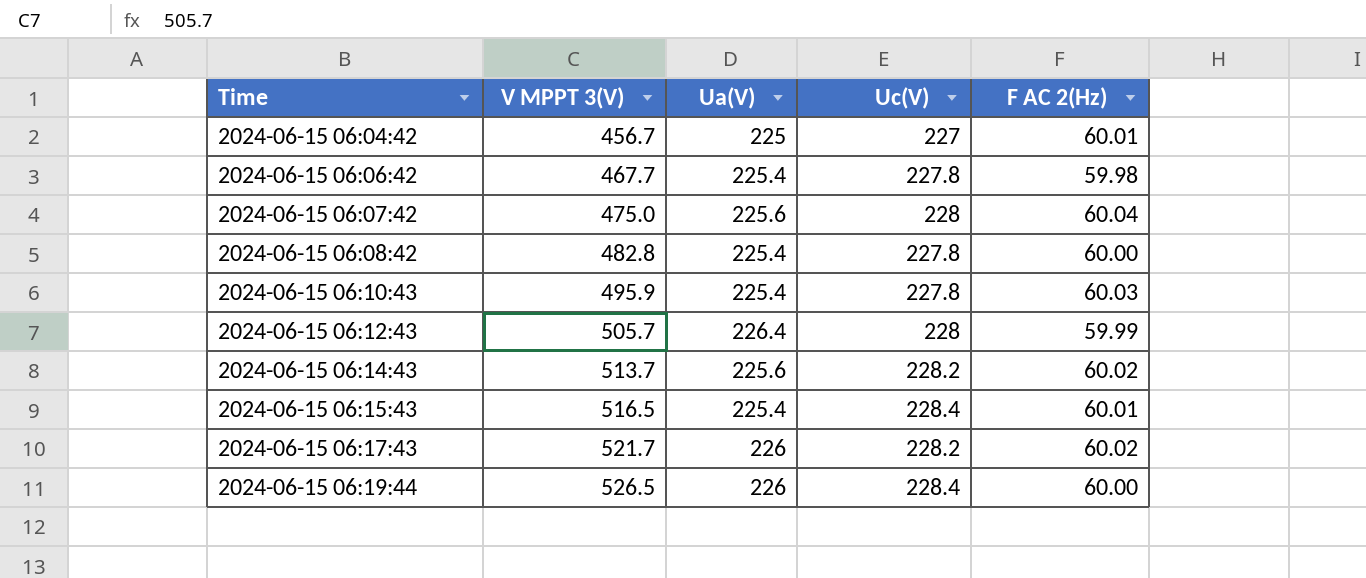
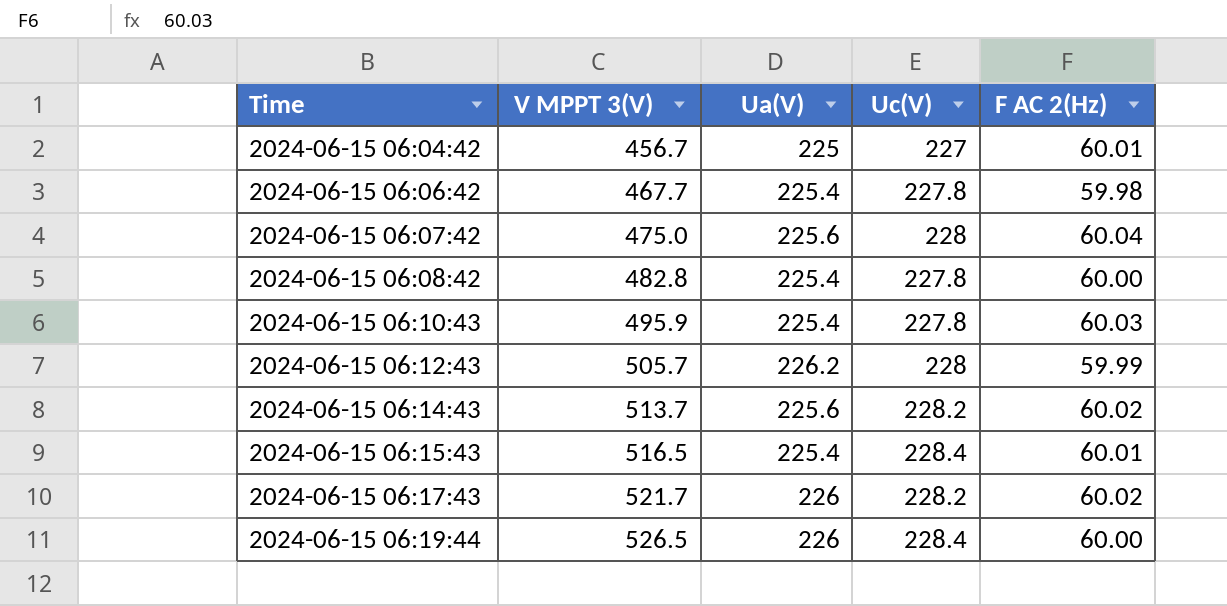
2024-06-15 06:12:43 | Ua(V): 226.4 -> 226.2

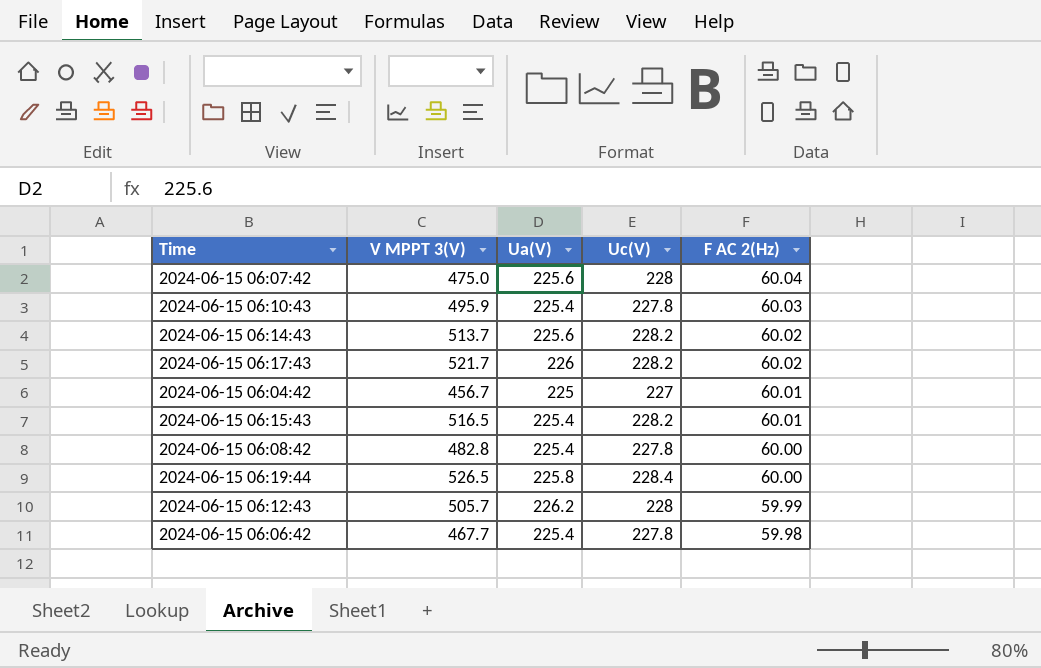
row order: Time ascending -> F AC 2(Hz) descending
2024-06-15 06:15:43 | Uc(V): 228.4 -> 228.2
2024-06-15 06:19:44 | Ua(V): 226 -> 225.8

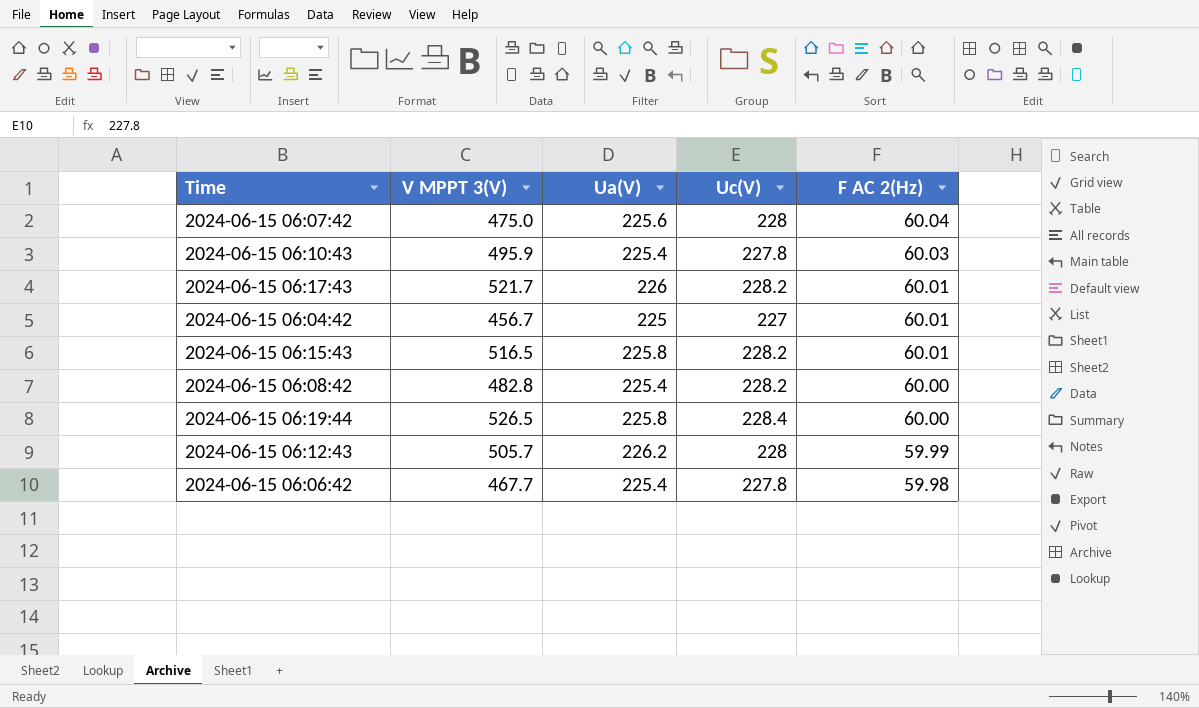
row 2024-06-15 06:14:43: 513.7 | 225.6 | 228.2 | 60.02 -> none
2024-06-15 06:17:43 | F AC 2(Hz): 60.02 -> 60.01
2024-06-15 06:15:43 | Ua(V): 225.4 -> 225.8
2024-06-15 06:08:42 | Uc(V): 227.8 -> 228.2

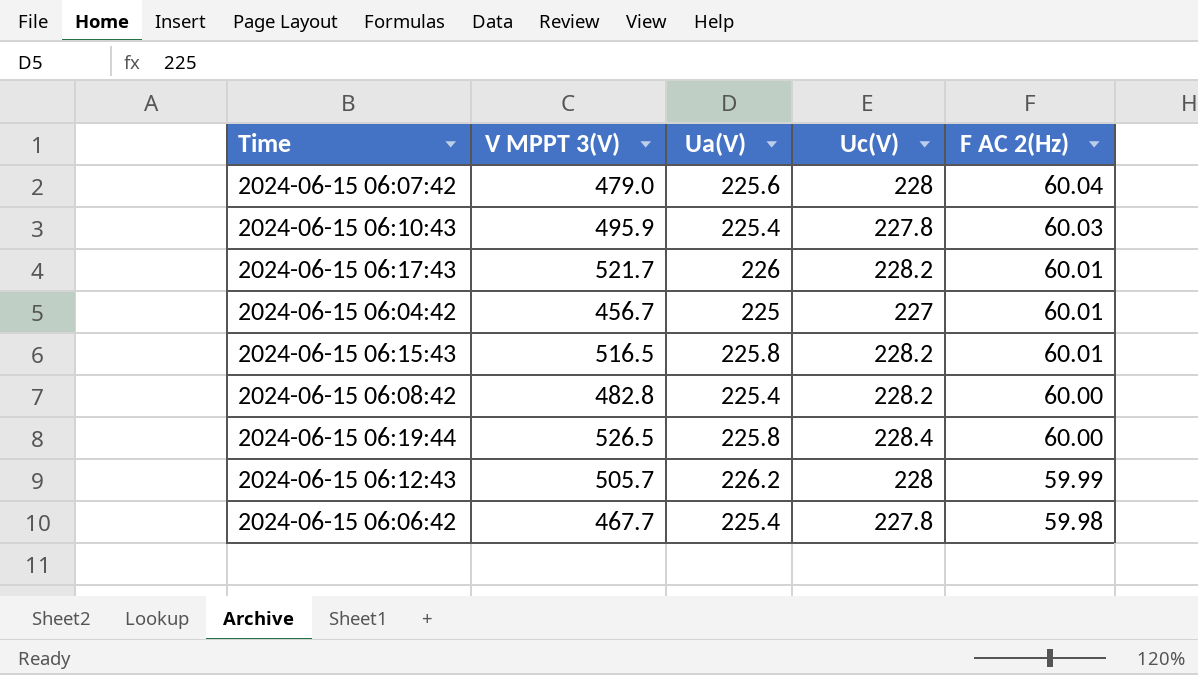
2024-06-15 06:07:42 | V MPPT 3(V): 475.0 -> 479.0

